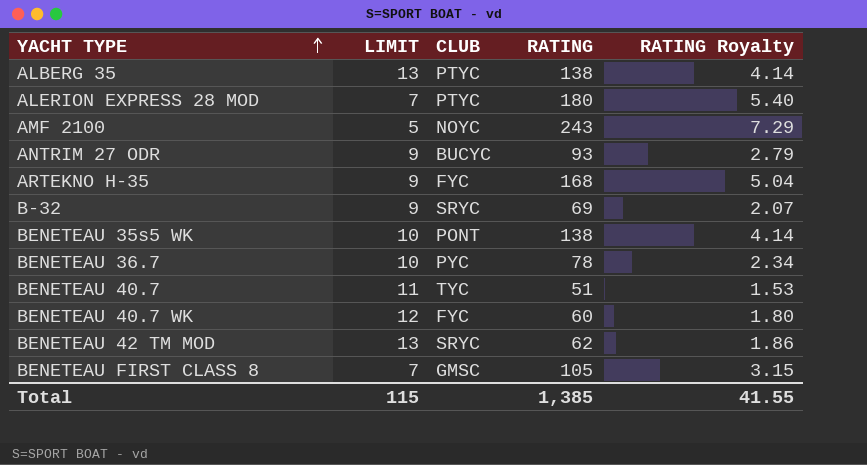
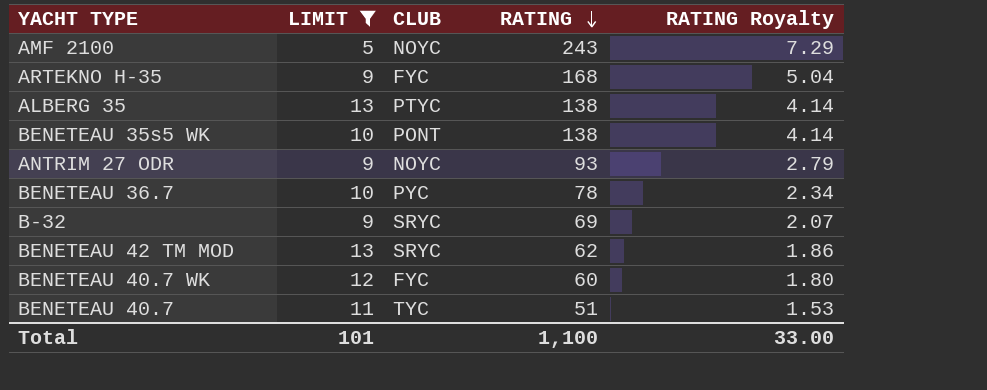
filter: none -> LIMIT != 7
row order: YACHT TYPE ascending -> RATING descending
ANTRIM 27 ODR | CLUB: BUCYC -> NOYC
Total | LIMIT: 115 -> 101
Total | RATING: 1,385 -> 1,100
Total | RATING Royalty: 41.55 -> 33.00

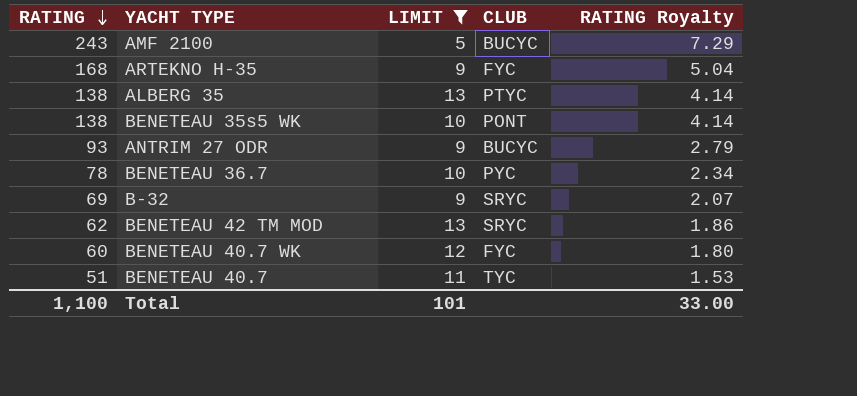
column RATING | position: 4 -> 1
AMF 2100 | CLUB: NOYC -> BUCYC
ANTRIM 27 ODR | CLUB: NOYC -> BUCYC

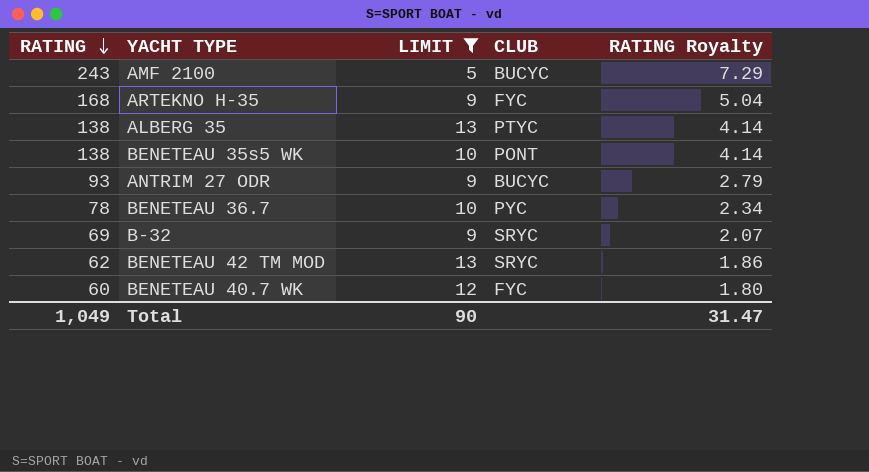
row BENETEAU 40.7: 51 | 11 | TYC | 1.53 -> none
Total | RATING: 1,100 -> 1,049
Total | LIMIT: 101 -> 90
Total | RATING Royalty: 33.00 -> 31.47

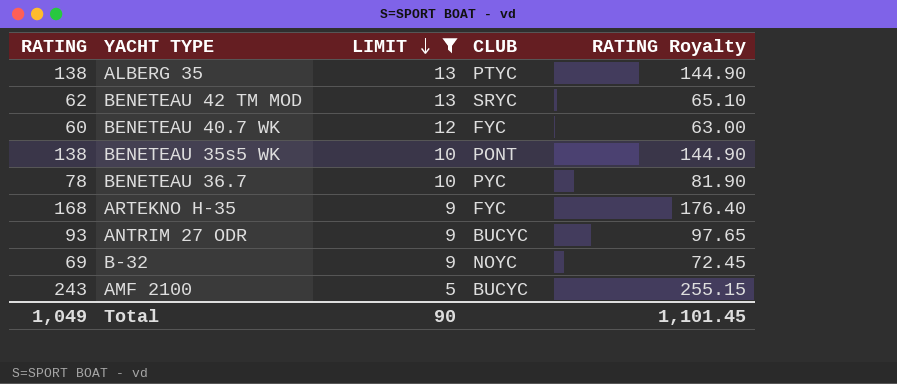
row order: RATING descending -> LIMIT descending
column RATING Royalty | formula: [RATING] * 0.03 -> [RATING] * 1.05
B-32 | CLUB: SRYC -> NOYC
Total | RATING Royalty: 31.47 -> 1,101.45

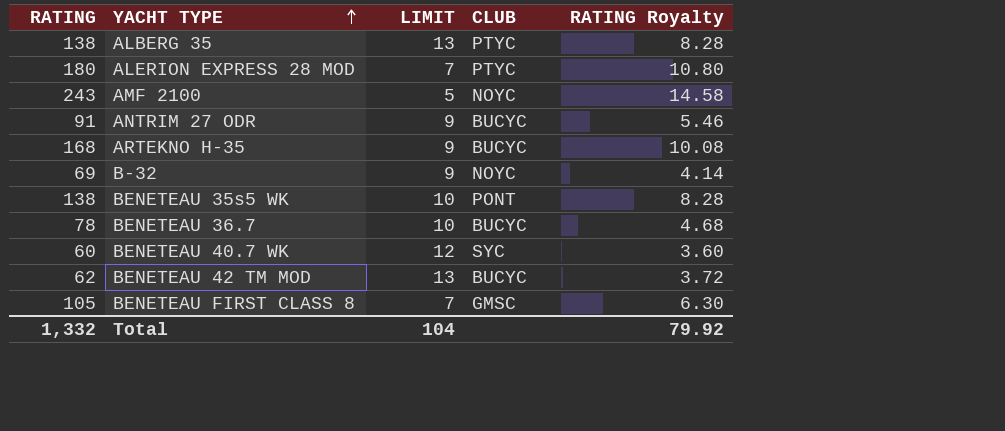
filter: LIMIT != 7 -> none
row order: LIMIT descending -> YACHT TYPE ascending
column RATING Royalty | formula: [RATING] * 1.05 -> [RATING] * 0.06
AMF 2100 | CLUB: BUCYC -> NOYC
ANTRIM 27 ODR | RATING: 93 -> 91
ARTEKNO H-35 | CLUB: FYC -> BUCYC
BENETEAU 36.7 | CLUB: PYC -> BUCYC
BENETEAU 40.7 WK | CLUB: FYC -> SYC
BENETEAU 42 TM MOD | CLUB: SRYC -> BUCYC
Total | RATING: 1,049 -> 1,332
Total | LIMIT: 90 -> 104
Total | RATING Royalty: 1,101.45 -> 79.92

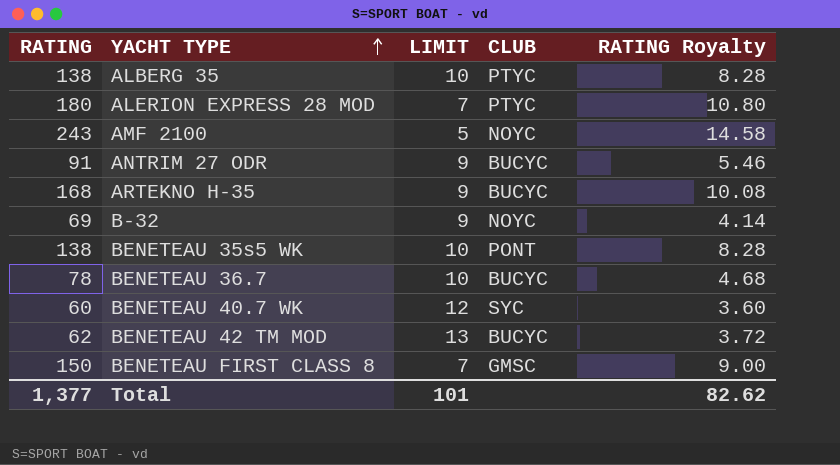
ALBERG 35 | LIMIT: 13 -> 10
BENETEAU FIRST CLASS 8 | RATING: 105 -> 150
BENETEAU FIRST CLASS 8 | RATING Royalty: 6.30 -> 9.00
Total | RATING: 1,332 -> 1,377
Total | LIMIT: 104 -> 101
Total | RATING Royalty: 79.92 -> 82.62

